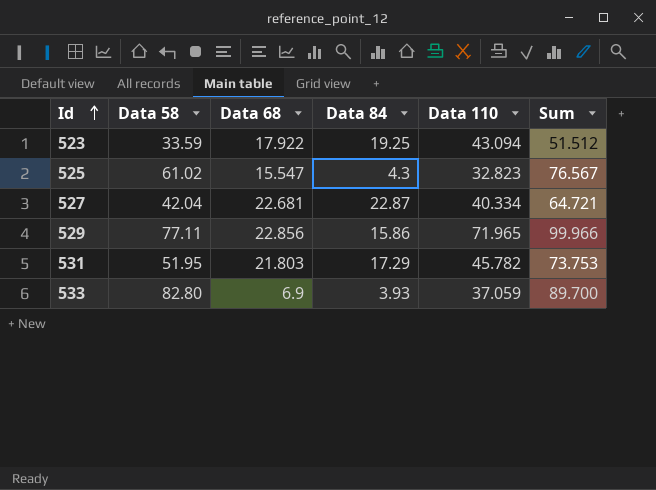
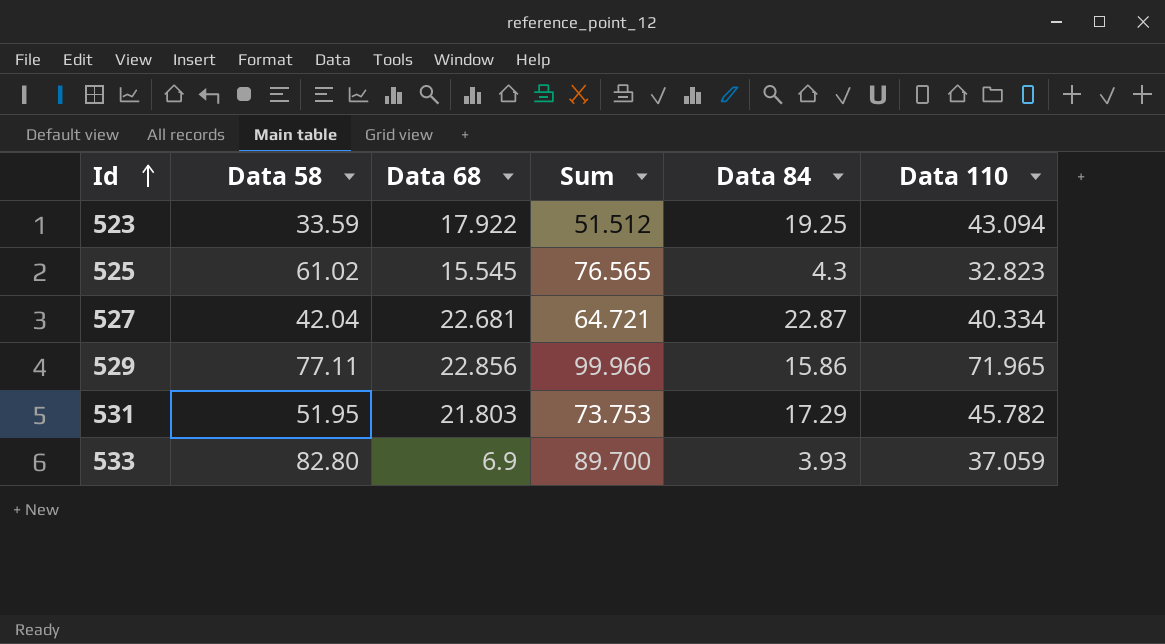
column Sum | position: 6 -> 4
525 | Data 68: 15.547 -> 15.545
525 | Sum: 76.567 -> 76.565

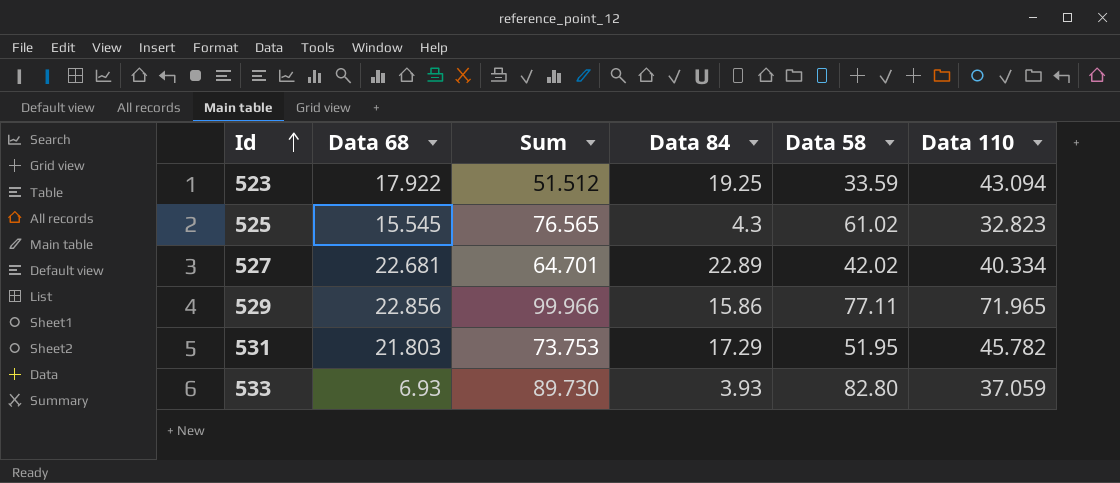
column Data 58 | position: 2 -> 5
527 | Sum: 64.721 -> 64.701
527 | Data 84: 22.87 -> 22.89
527 | Data 58: 42.04 -> 42.02
533 | Data 68: 6.9 -> 6.93
533 | Sum: 89.700 -> 89.730

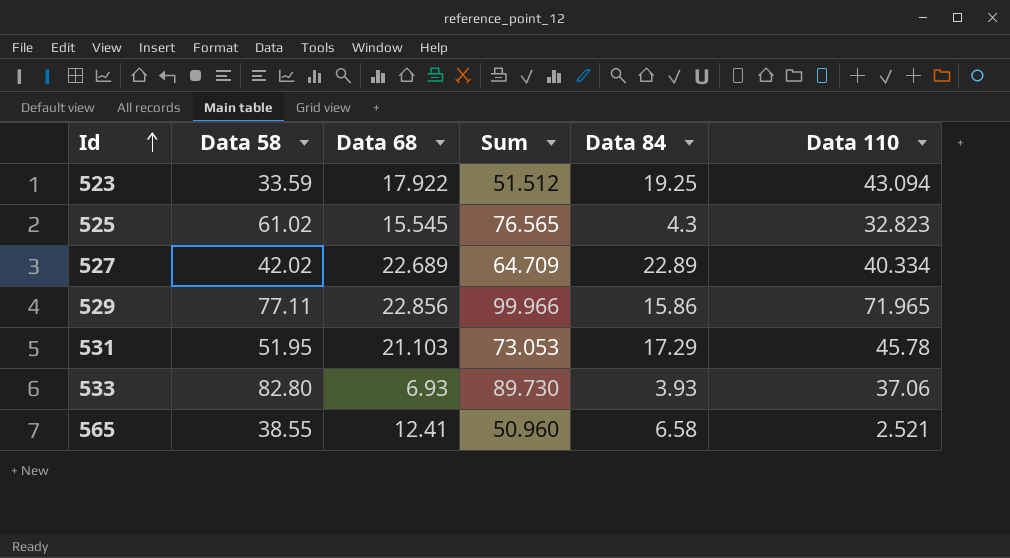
column Data 58 | position: 5 -> 2
527 | Data 68: 22.681 -> 22.689
527 | Sum: 64.701 -> 64.709
531 | Data 68: 21.803 -> 21.103
531 | Sum: 73.753 -> 73.053
531 | Data 110: 45.782 -> 45.78
533 | Data 110: 37.059 -> 37.06
row 565: none -> 38.55 | 12.41 | 50.960 | 6.58 | 2.521

